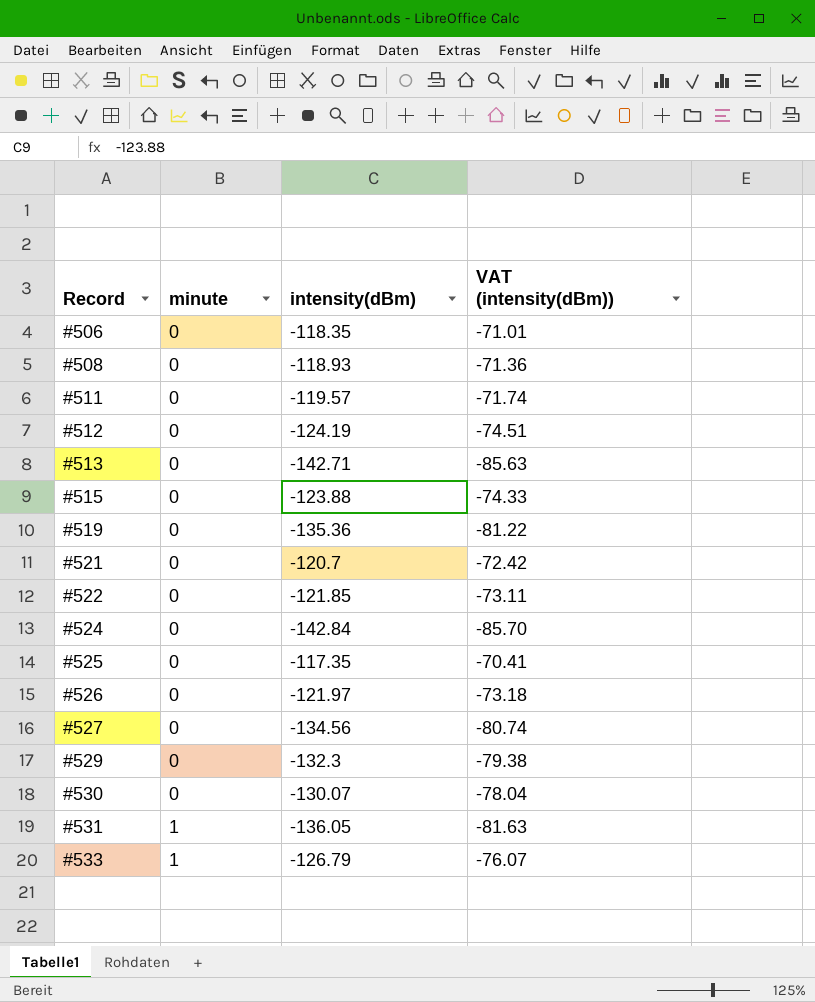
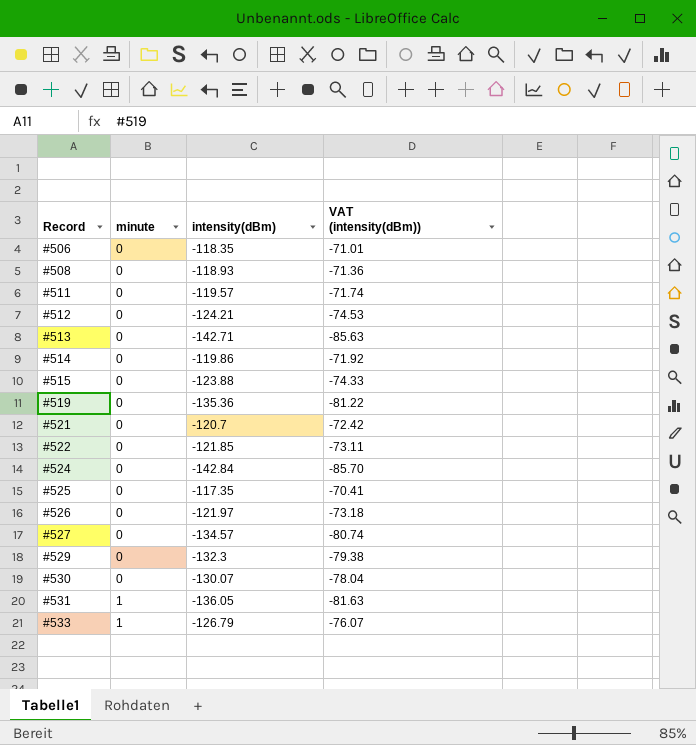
#512 | intensity(dBm): -124.19 -> -124.21
#512 | VAT (intensity(dBm)): -74.51 -> -74.53
row #514: none -> 0 | -119.86 | -71.92
#527 | intensity(dBm): -134.56 -> -134.57

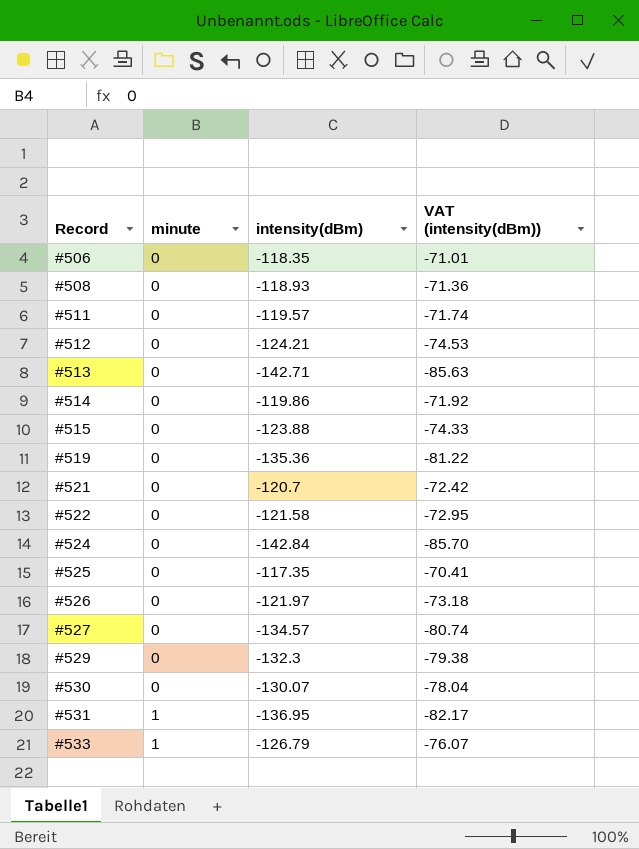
#522 | intensity(dBm): -121.85 -> -121.58
#522 | VAT (intensity(dBm)): -73.11 -> -72.95
#531 | intensity(dBm): -136.05 -> -136.95
#531 | VAT (intensity(dBm)): -81.63 -> -82.17

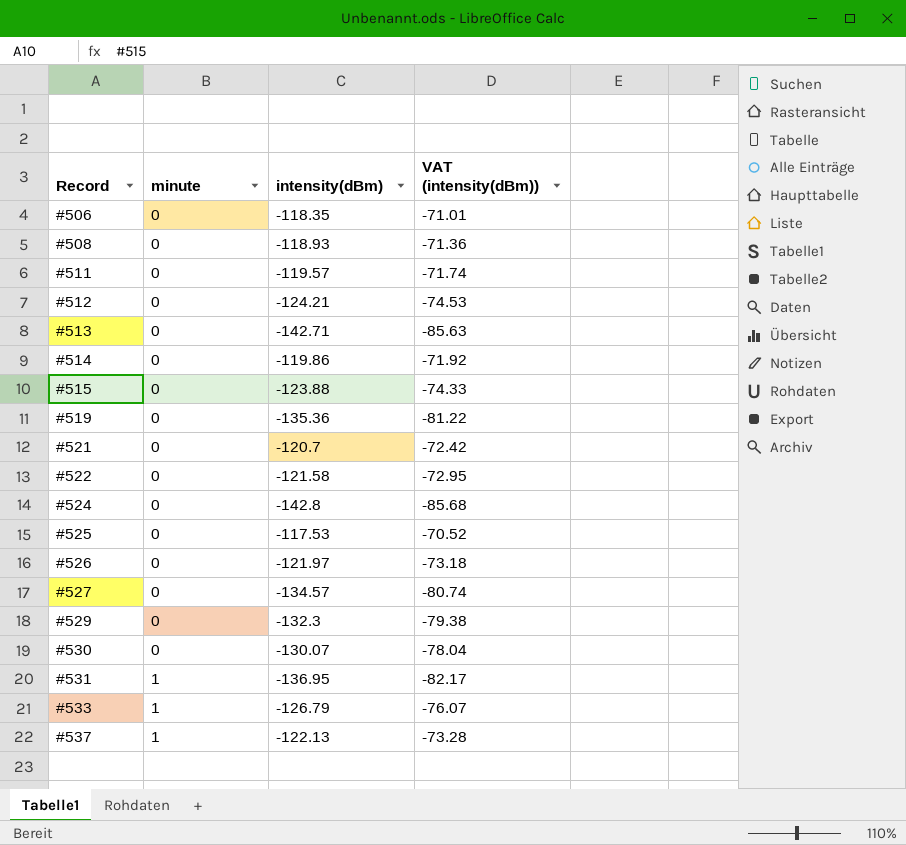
#524 | intensity(dBm): -142.84 -> -142.8
#524 | VAT (intensity(dBm)): -85.70 -> -85.68
#525 | intensity(dBm): -117.35 -> -117.53
#525 | VAT (intensity(dBm)): -70.41 -> -70.52
row #537: none -> 1 | -122.13 | -73.28

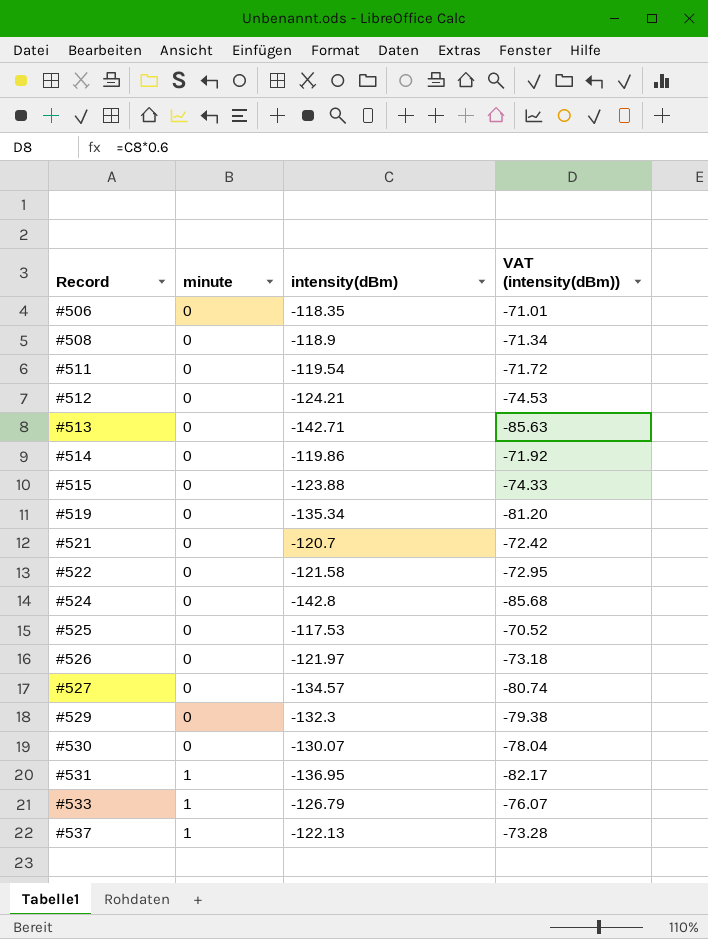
#508 | intensity(dBm): -118.93 -> -118.9
#508 | VAT (intensity(dBm)): -71.36 -> -71.34
#511 | intensity(dBm): -119.57 -> -119.54
#511 | VAT (intensity(dBm)): -71.74 -> -71.72
#519 | intensity(dBm): -135.36 -> -135.34
#519 | VAT (intensity(dBm)): -81.22 -> -81.20

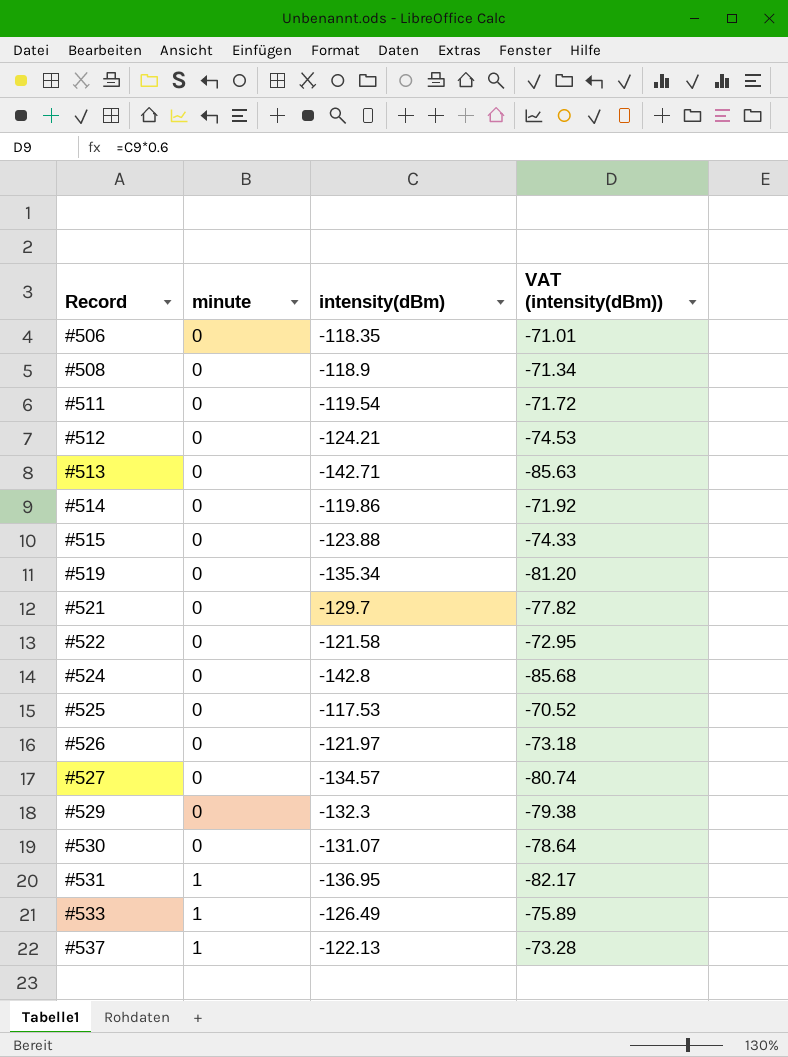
#521 | intensity(dBm): -120.7 -> -129.7
#521 | VAT (intensity(dBm)): -72.42 -> -77.82
#530 | intensity(dBm): -130.07 -> -131.07
#530 | VAT (intensity(dBm)): -78.04 -> -78.64
#533 | intensity(dBm): -126.79 -> -126.49
#533 | VAT (intensity(dBm)): -76.07 -> -75.89

